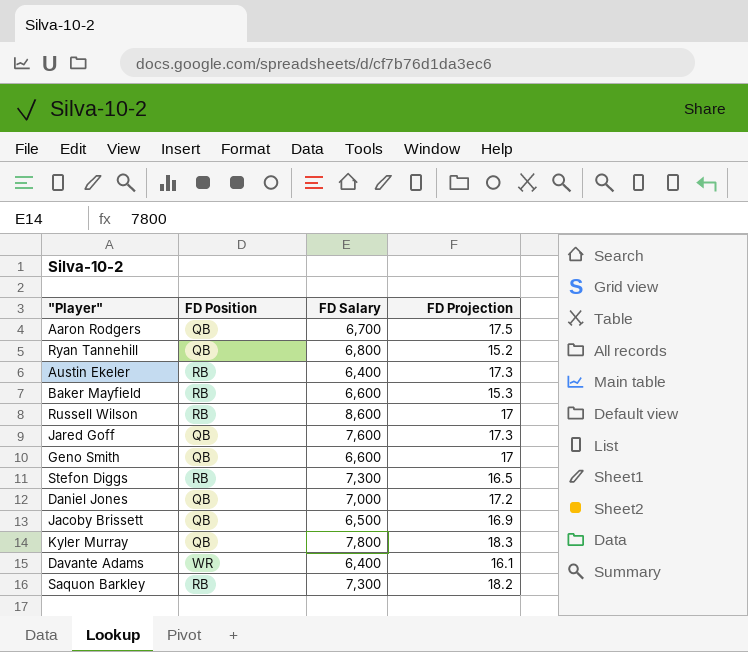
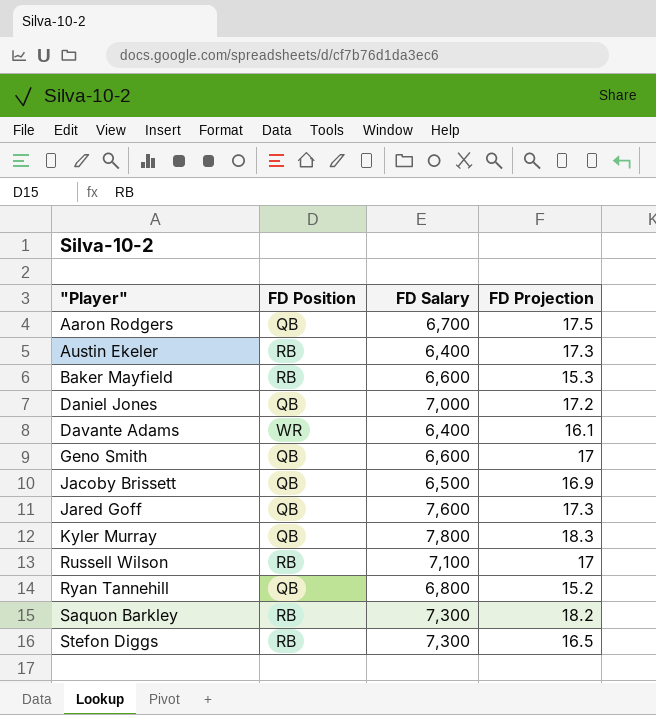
row order: none -> "Player" ascending
Russell Wilson | FD Salary: 8,600 -> 7,100

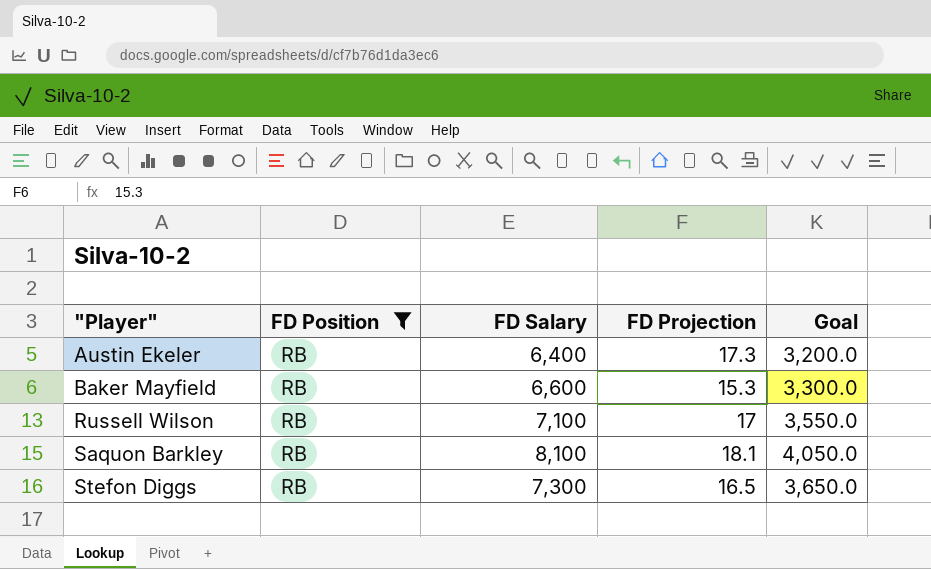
filter: none -> FD Position = RB
column Goal | formula: none -> [FD Salary] * 0.5
Saquon Barkley | FD Salary: 7,300 -> 8,100
Saquon Barkley | FD Projection: 18.2 -> 18.1

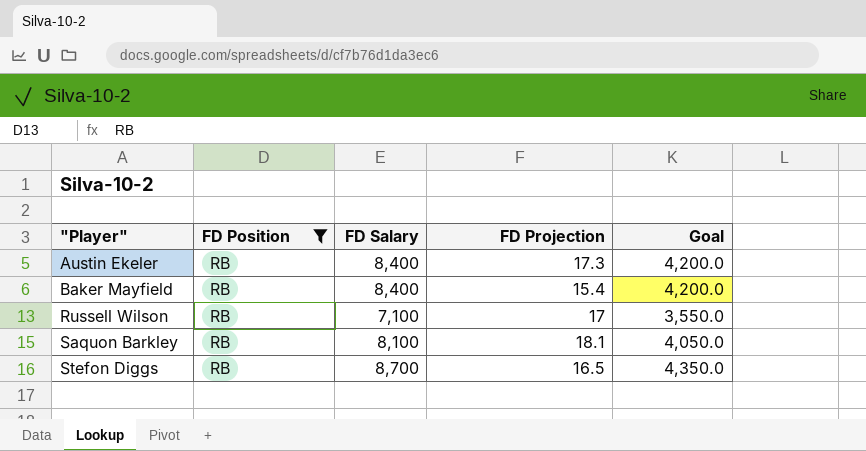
Austin Ekeler | FD Salary: 6,400 -> 8,400
Austin Ekeler | Goal: 3,200.0 -> 4,200.0
Baker Mayfield | FD Salary: 6,600 -> 8,400
Baker Mayfield | FD Projection: 15.3 -> 15.4
Baker Mayfield | Goal: 3,300.0 -> 4,200.0
Stefon Diggs | FD Salary: 7,300 -> 8,700
Stefon Diggs | Goal: 3,650.0 -> 4,350.0

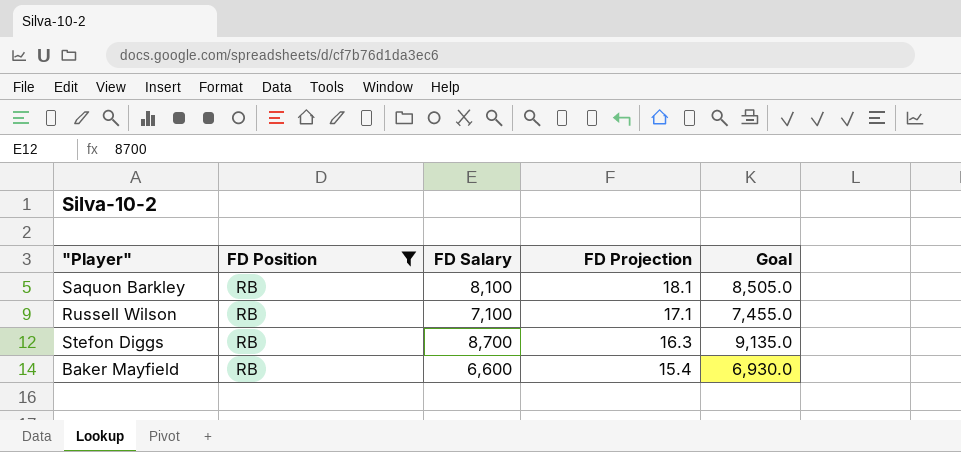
row order: "Player" ascending -> FD Projection descending
column Goal | formula: [FD Salary] * 0.5 -> [FD Salary] * 1.05
row Austin Ekeler: RB | 8,400 | 17.3 | 4,200.0 -> none
Russell Wilson | FD Projection: 17 -> 17.1
Stefon Diggs | FD Projection: 16.5 -> 16.3
Baker Mayfield | FD Salary: 8,400 -> 6,600

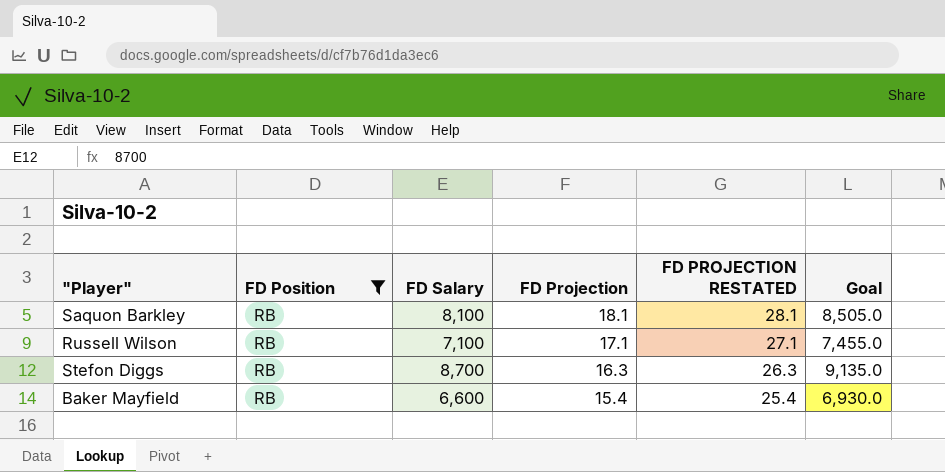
column FD PROJECTION RESTATED | formula: none -> [FD Projection] + 10

